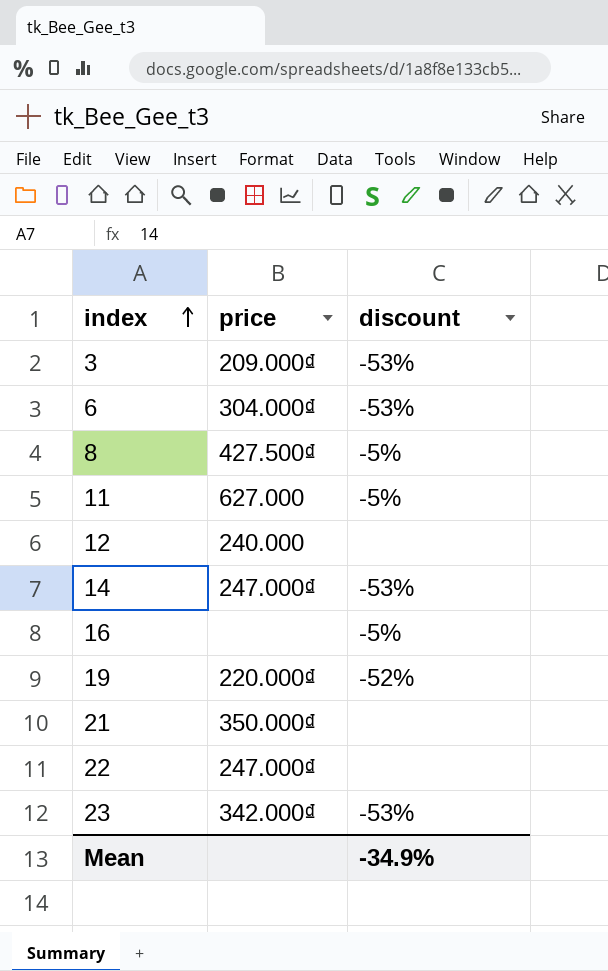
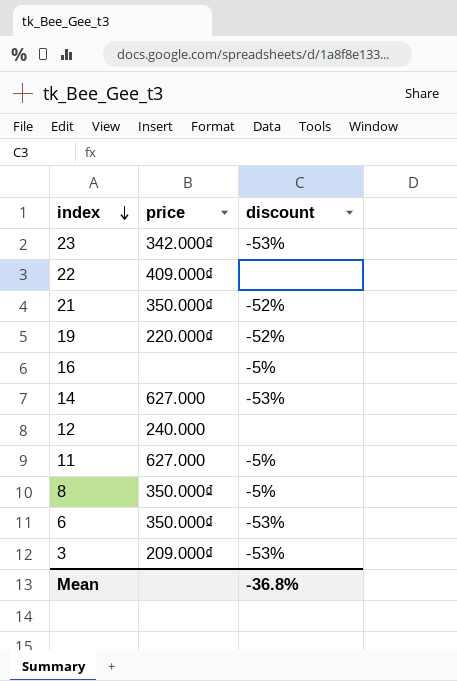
row order: index ascending -> index descending
22 | price: 247.000₫ -> 409.000₫
21 | discount: none -> -52%
14 | price: 247.000₫ -> 627.000
8 | price: 427.500₫ -> 350.000₫
6 | price: 304.000₫ -> 350.000₫
Mean | discount: -34.9% -> -36.8%

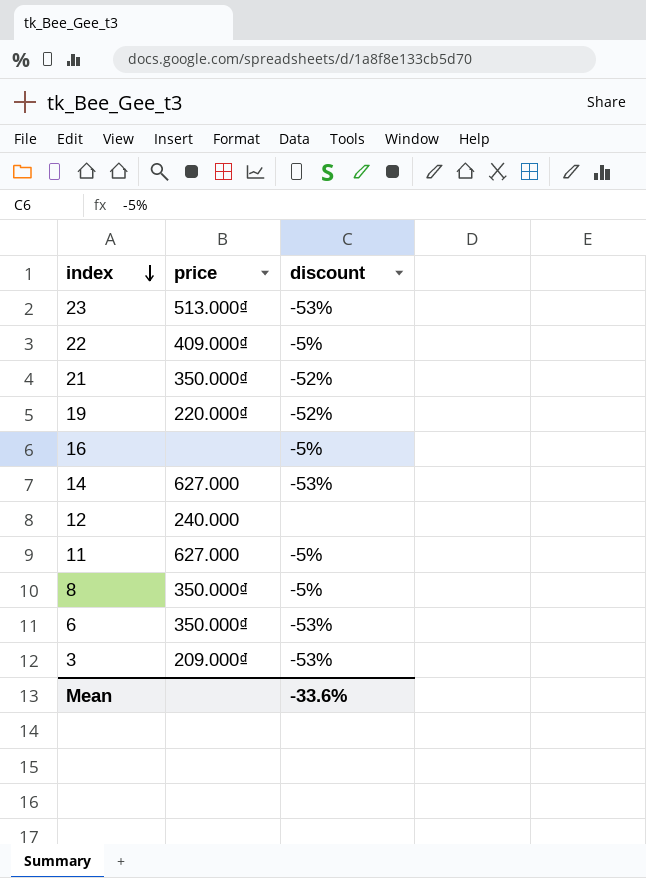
23 | price: 342.000₫ -> 513.000₫
22 | discount: none -> -5%
Mean | discount: -36.8% -> -33.6%

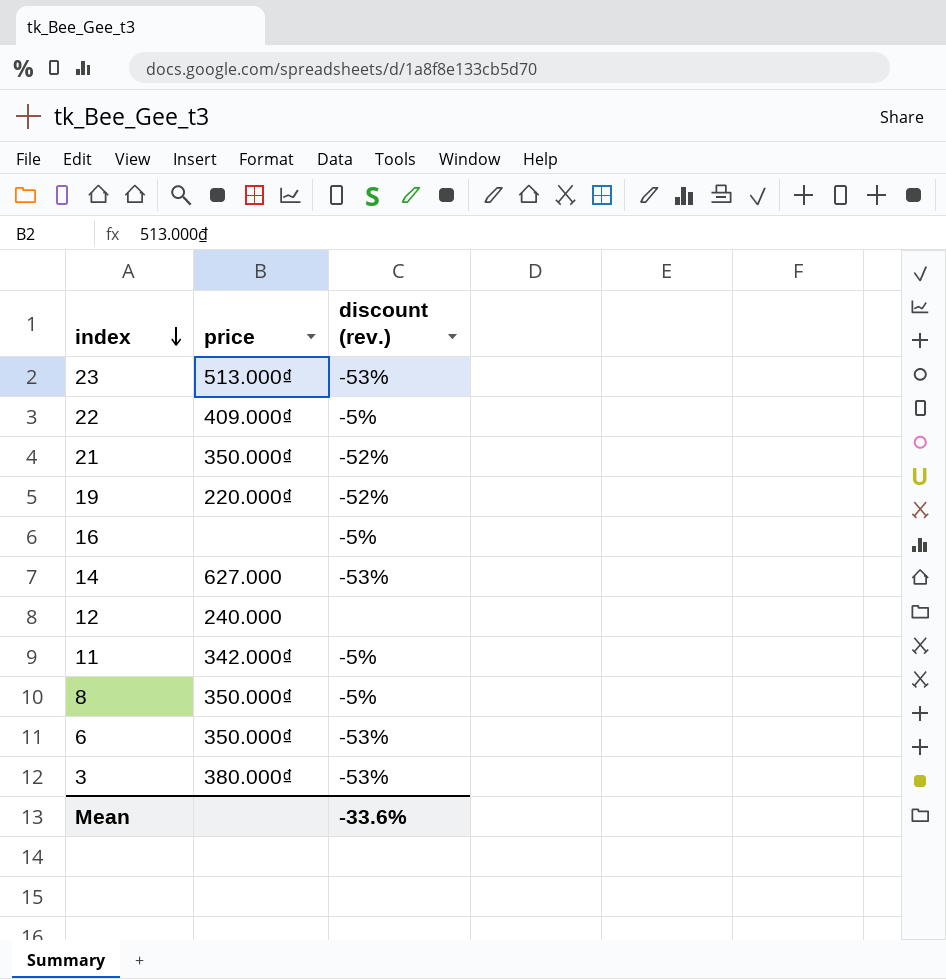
column name: discount -> discount (rev.)
11 | price: 627.000 -> 342.000₫
3 | price: 209.000₫ -> 380.000₫

